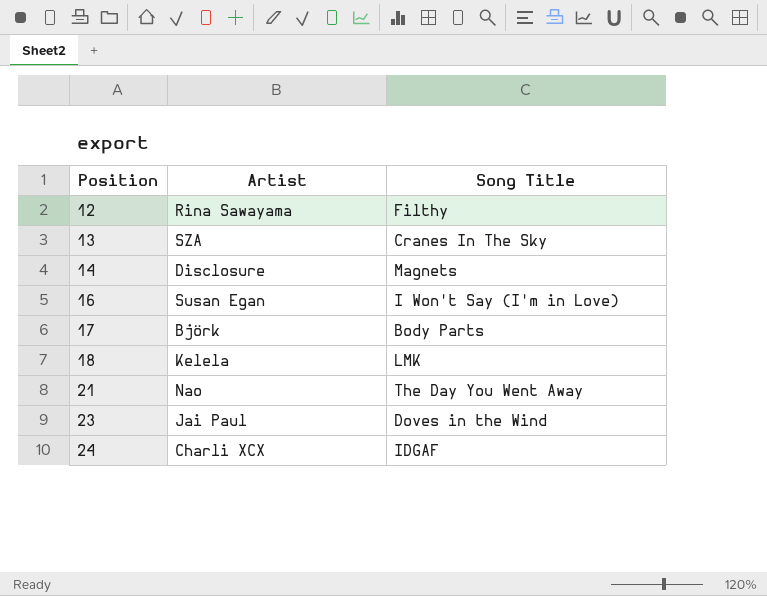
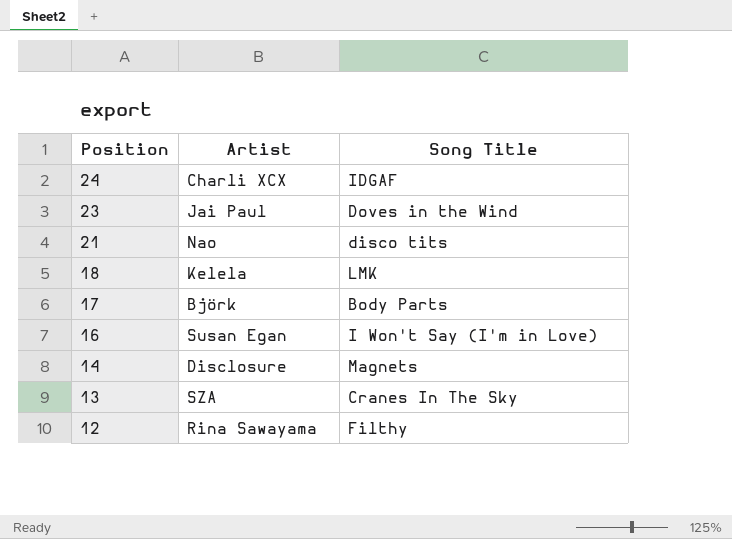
row order: Position ascending -> Position descending
21 | Song Title: The Day You Went Away -> disco tits

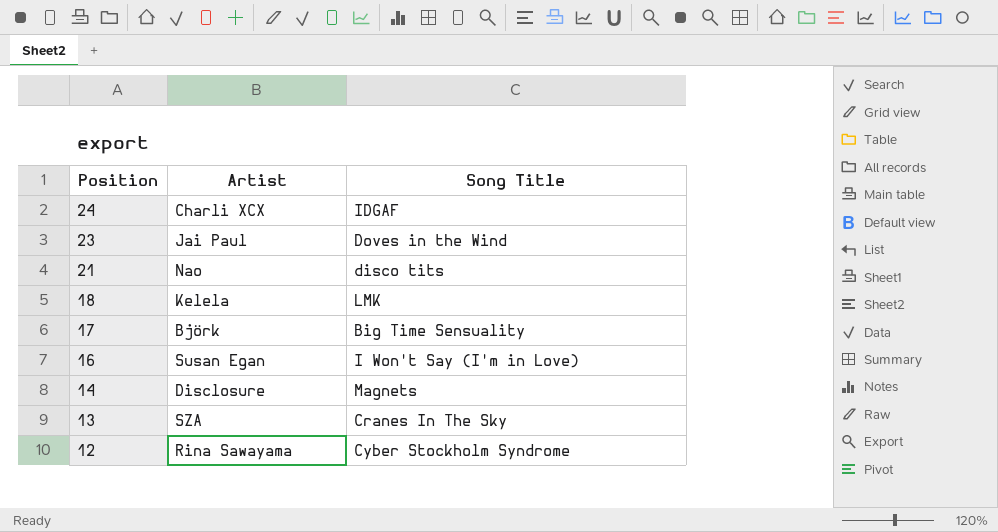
17 | Song Title: Body Parts -> Big Time Sensuality
12 | Song Title: Filthy -> Cyber Stockholm Syndrome

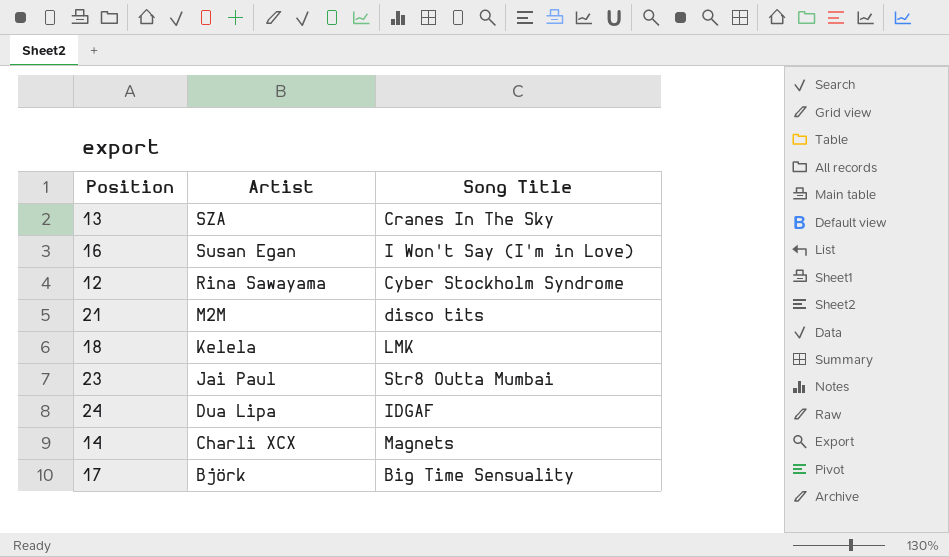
row order: Position descending -> Artist descending
21 | Artist: Nao -> M2M
23 | Song Title: Doves in the Wind -> Str8 Outta Mumbai
24 | Artist: Charli XCX -> Dua Lipa
14 | Artist: Disclosure -> Charli XCX

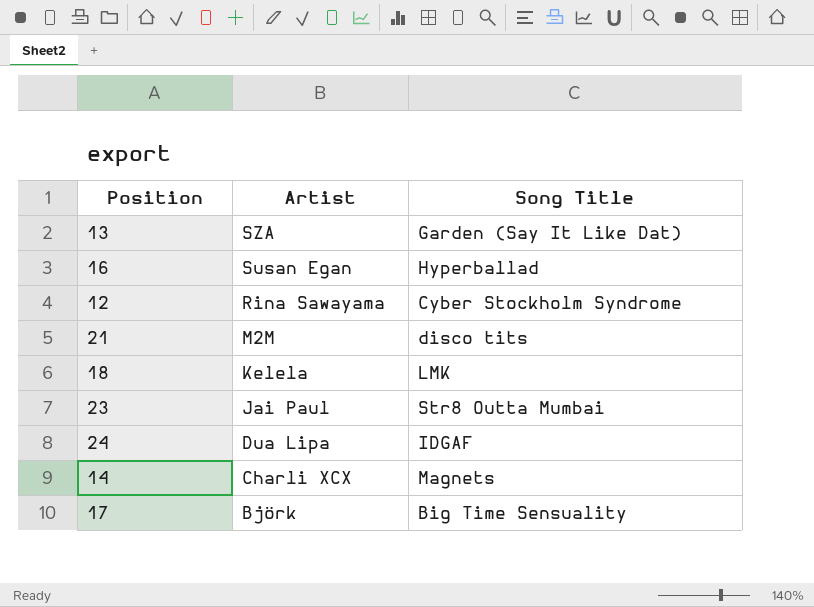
13 | Song Title: Cranes In The Sky -> Garden (Say It Like Dat)
16 | Song Title: I Won't Say (I'm in Love) -> Hyperballad

